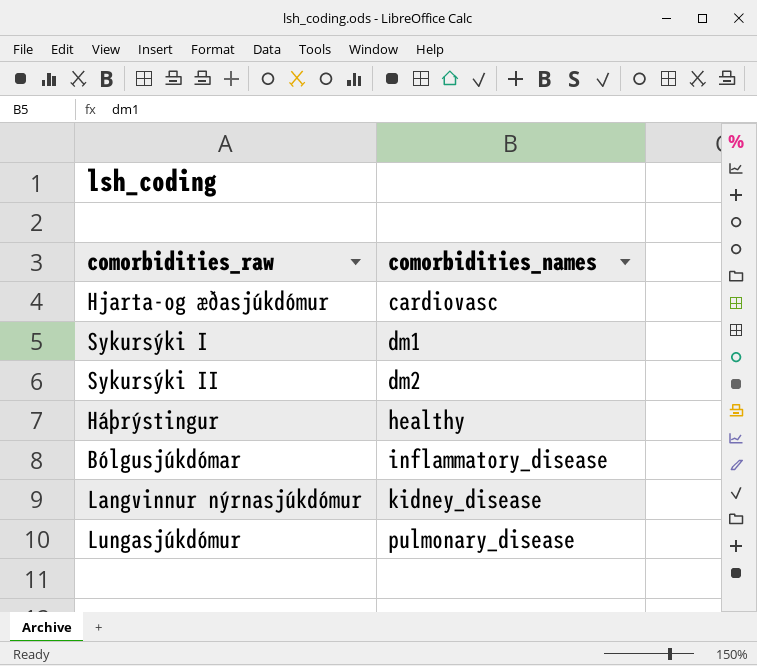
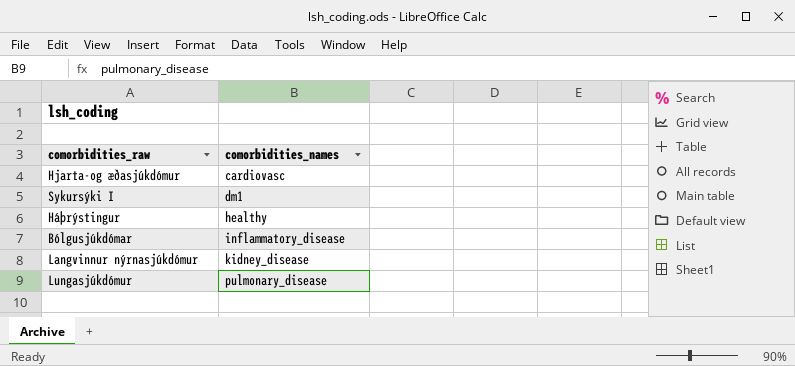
row Sykursýki II: dm2 -> none

